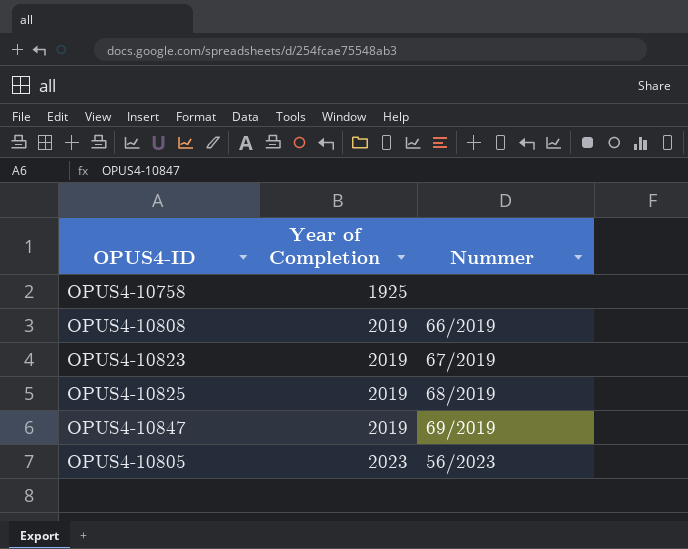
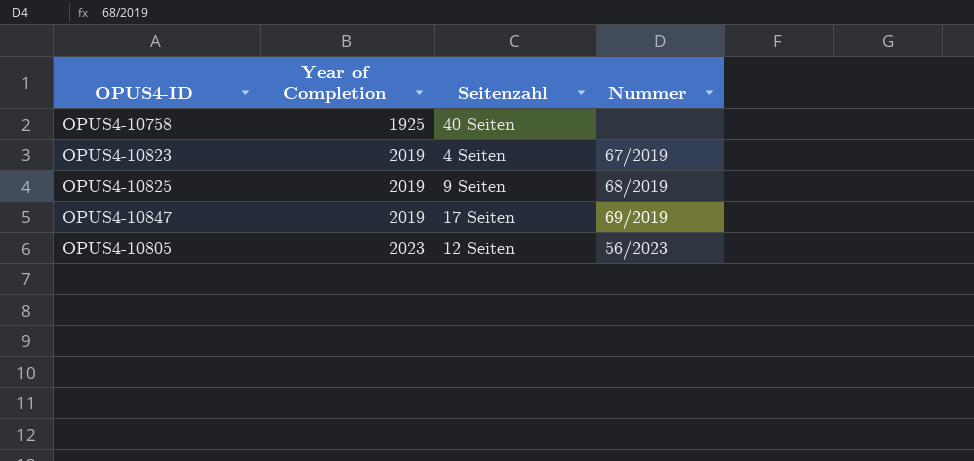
column Seitenzahl | position: none -> 3
row OPUS4-10808: 2019 | 66/2019 -> none

